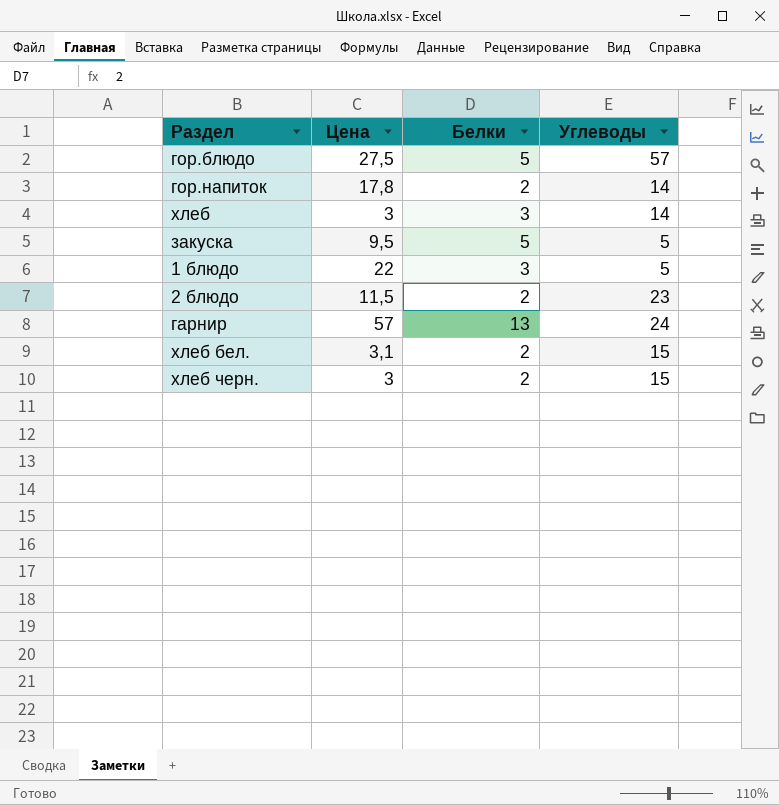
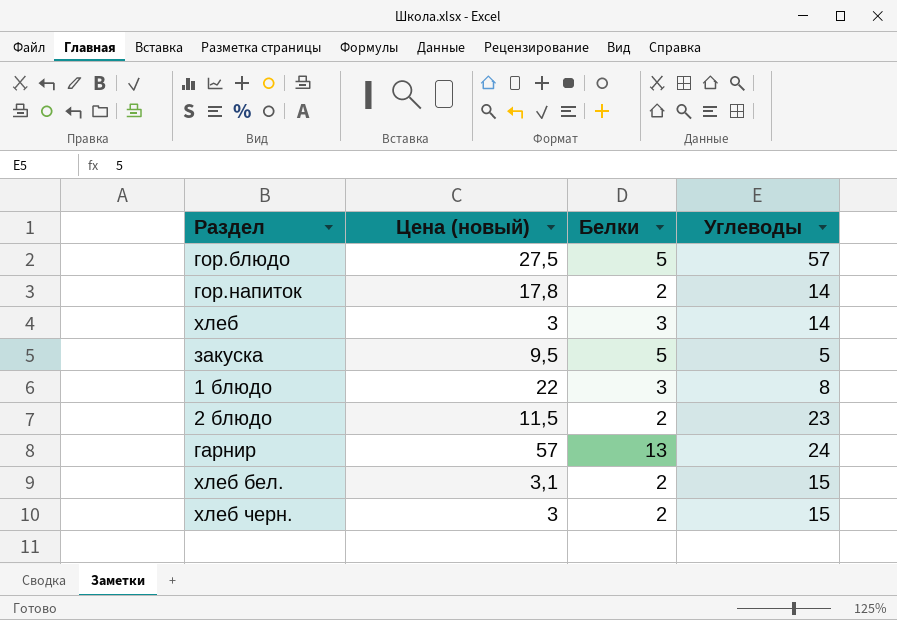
column name: Цена -> Цена (новый)
1 блюдо | Углеводы: 5 -> 8

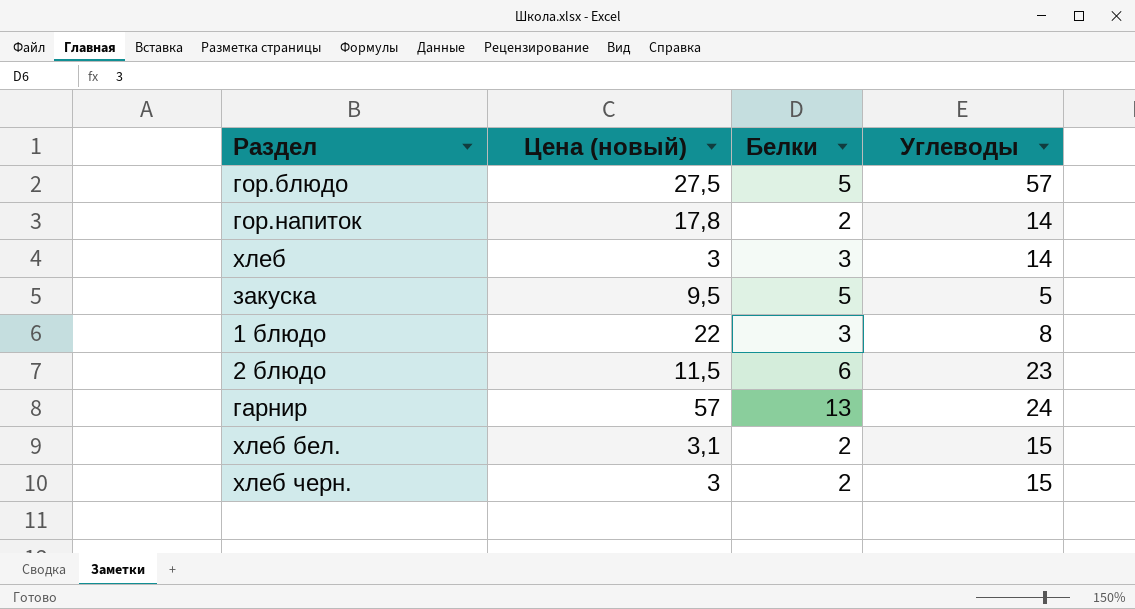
2 блюдо | Белки: 2 -> 6

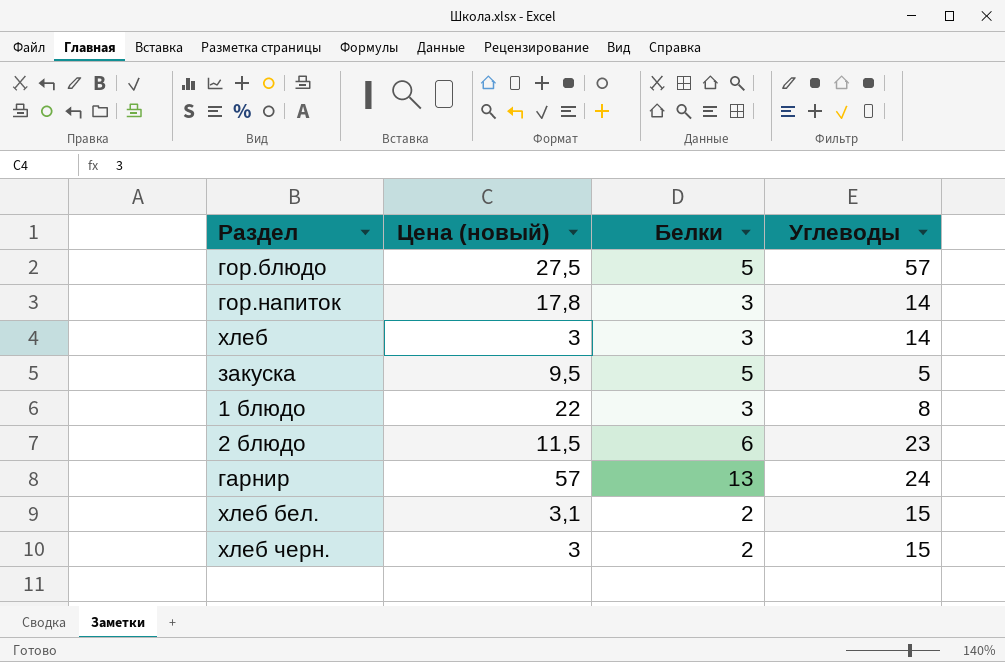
гор.напиток | Белки: 2 -> 3

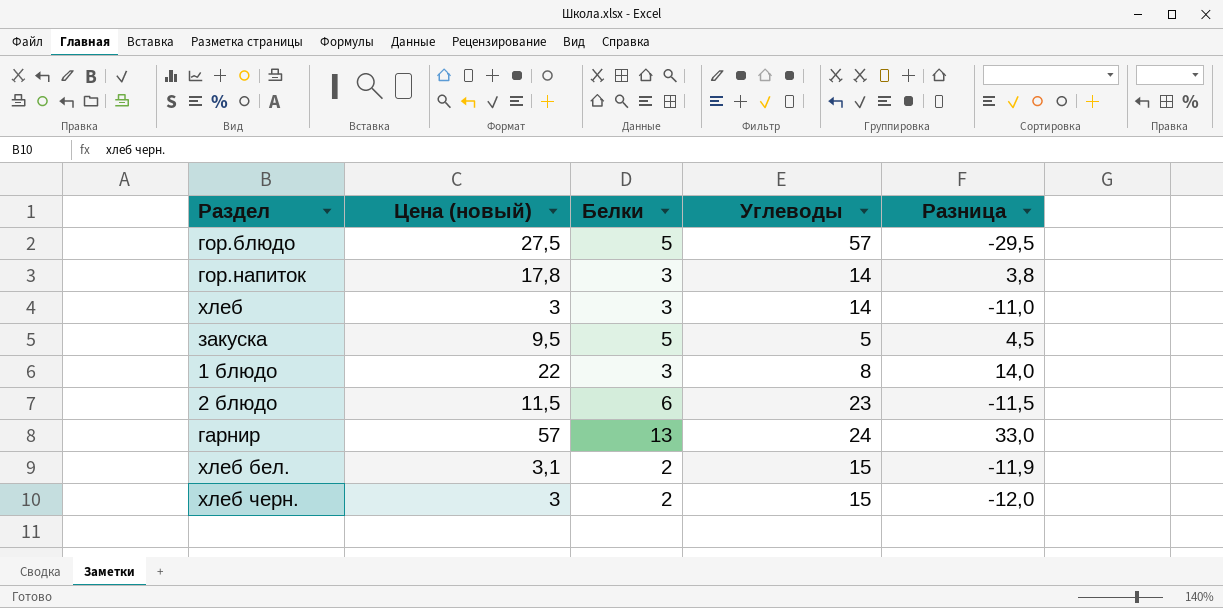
column Разница | formula: none -> [Цена (новый)] - [Углеводы]

